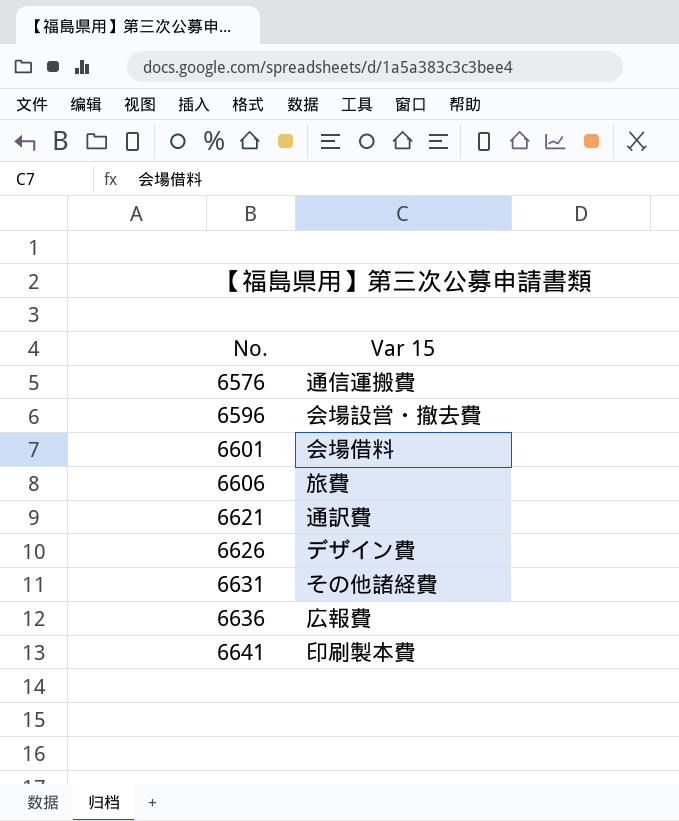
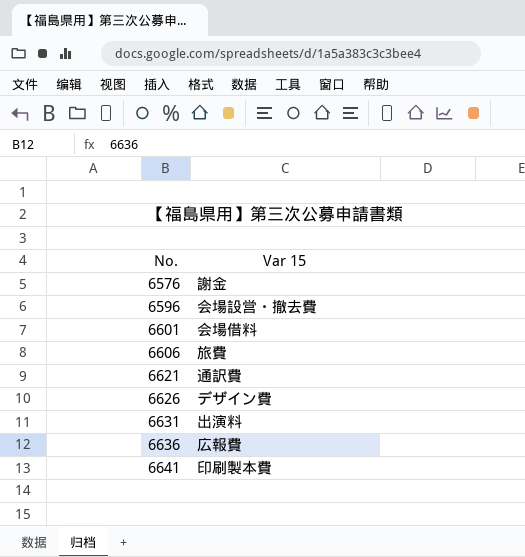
6576 | Var 15: 通信運搬費 -> 謝金
6631 | Var 15: その他諸経費 -> 出演料

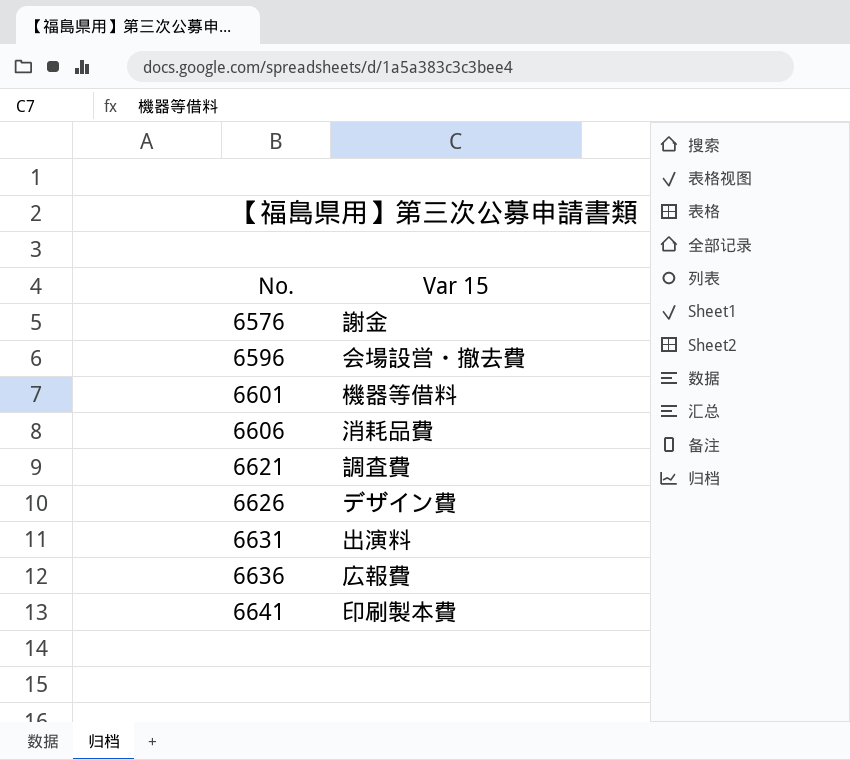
6601 | Var 15: 会場借料 -> 機器等借料
6606 | Var 15: 旅費 -> 消耗品費
6621 | Var 15: 通訳費 -> 調査費

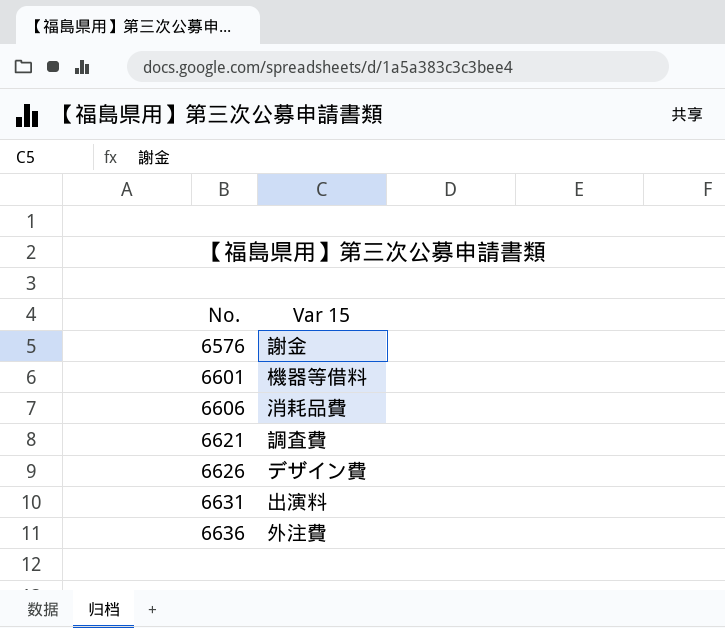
row 6596: 会場設営・撤去費 -> none
row 6641: 印刷製本費 -> none
6636 | Var 15: 広報費 -> 外注費

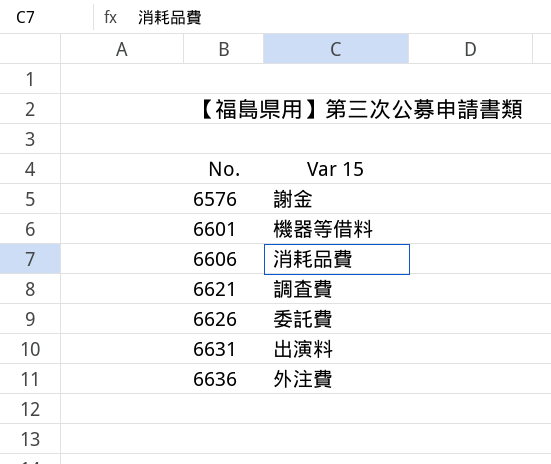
6626 | Var 15: デザイン費 -> 委託費

